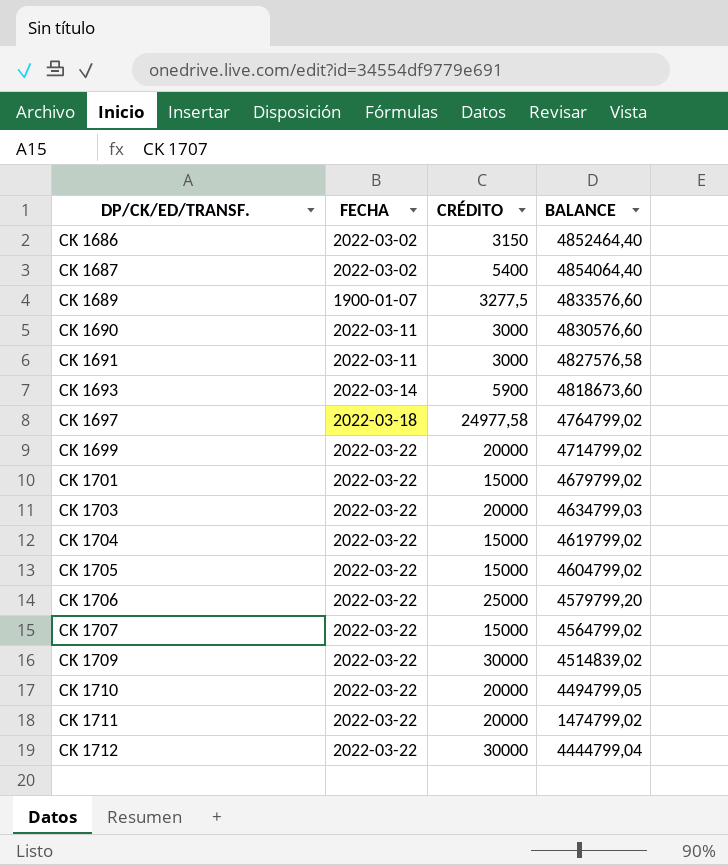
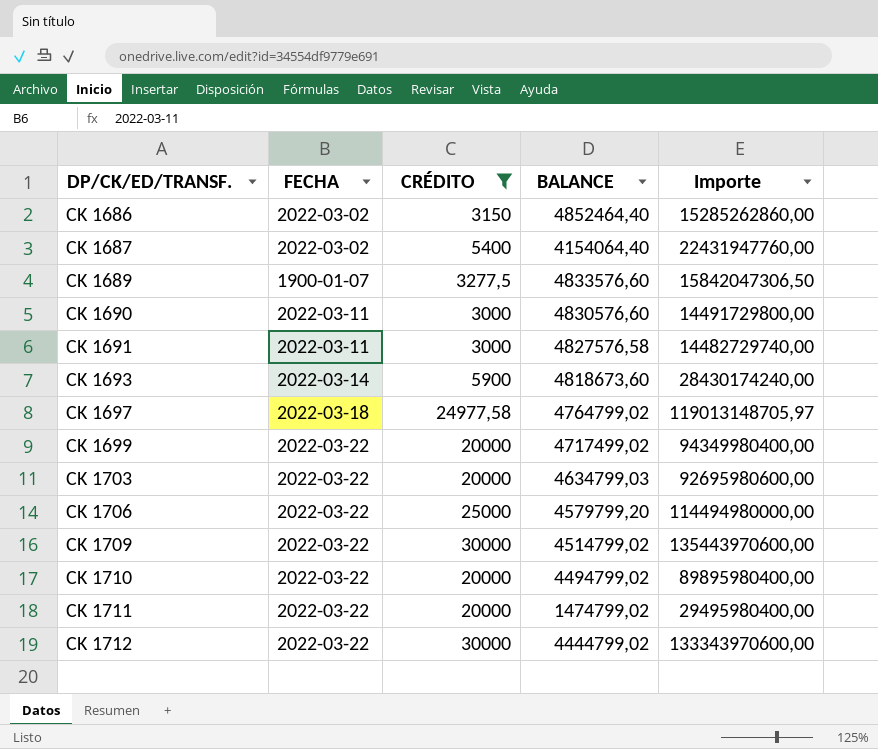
filter: none -> CRÉDITO != 15000
column Importe | formula: none -> [CRÉDITO] * [BALANCE]
CK 1687 | BALANCE: 4854064,40 -> 4154064,40
CK 1699 | BALANCE: 4714799,02 -> 4717499,02
CK 1709 | BALANCE: 4514839,02 -> 4514799,02
CK 1710 | BALANCE: 4494799,05 -> 4494799,02
CK 1712 | BALANCE: 4444799,04 -> 4444799,02

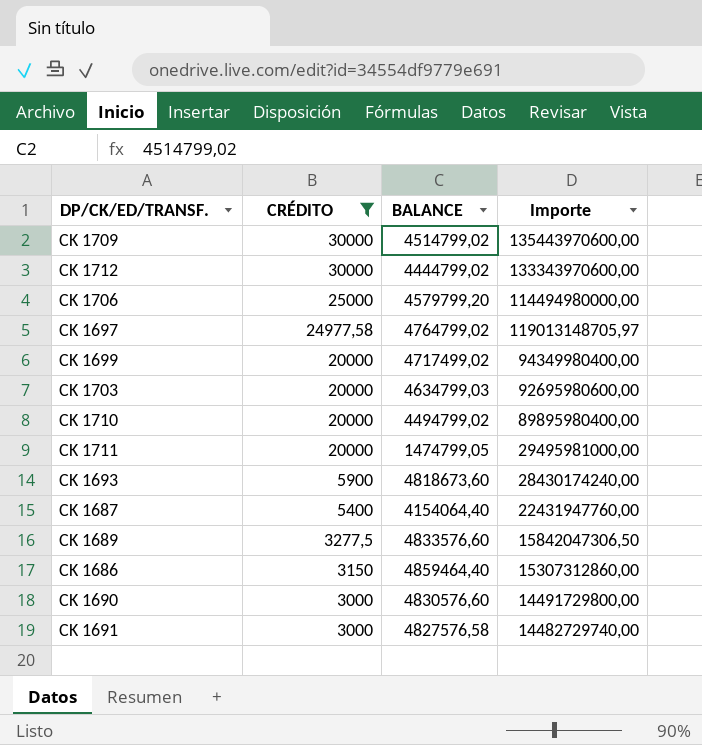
row order: DP/CK/ED/TRANSF. ascending -> CRÉDITO descending
column FECHA | position: 2 -> none
CK 1711 | BALANCE: 1474799,02 -> 1474799,05
CK 1711 | Importe: 29495980400,00 -> 29495981000,00
CK 1686 | BALANCE: 4852464,40 -> 4859464,40
CK 1686 | Importe: 15285262860,00 -> 15307312860,00

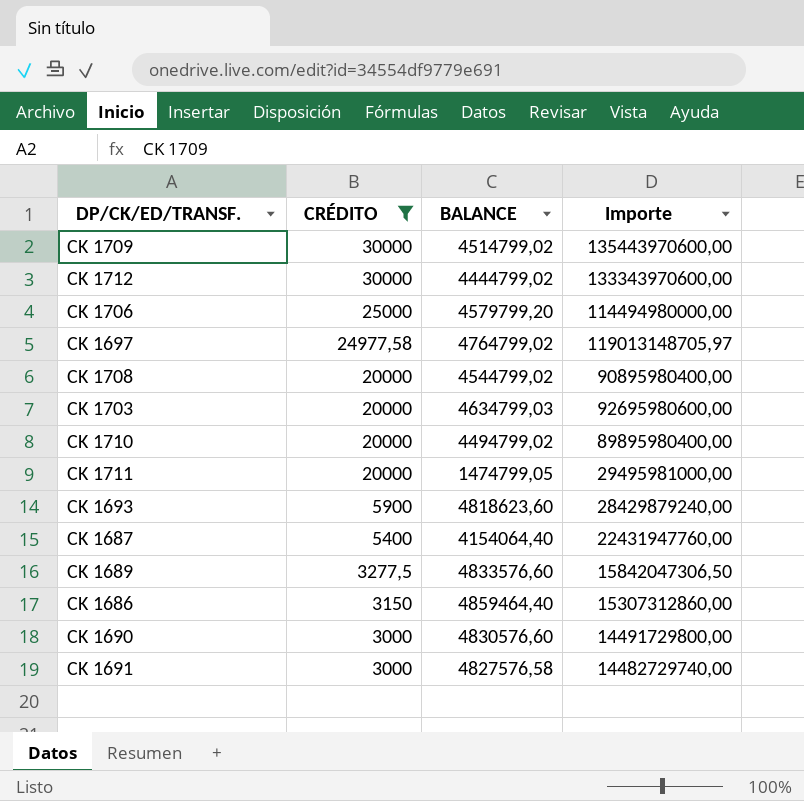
row CK 1699: 20000 | 4717499,02 | 94349980400,00 -> none
row CK 1708: none -> 20000 | 4544799,02 | 90895980400,00
CK 1693 | BALANCE: 4818673,60 -> 4818623,60
CK 1693 | Importe: 28430174240,00 -> 28429879240,00

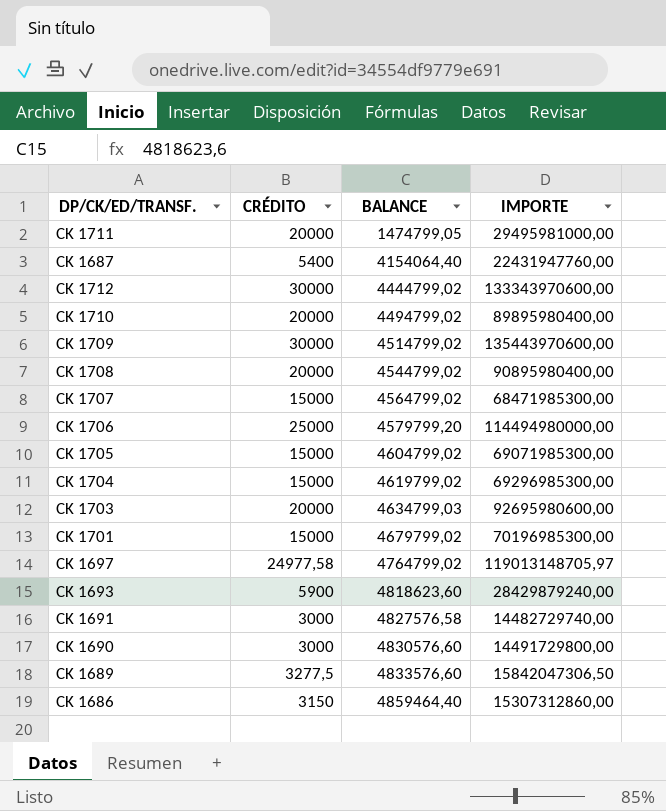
filter: CRÉDITO != 15000 -> none
row order: CRÉDITO descending -> BALANCE ascending
column name: Importe -> IMPORTE

